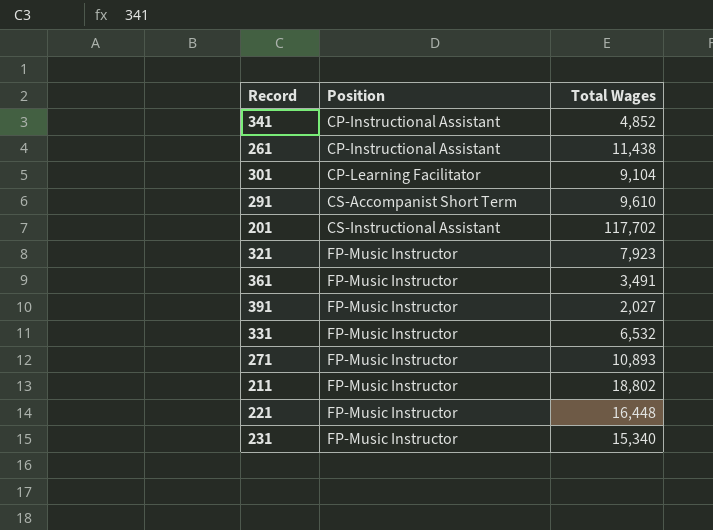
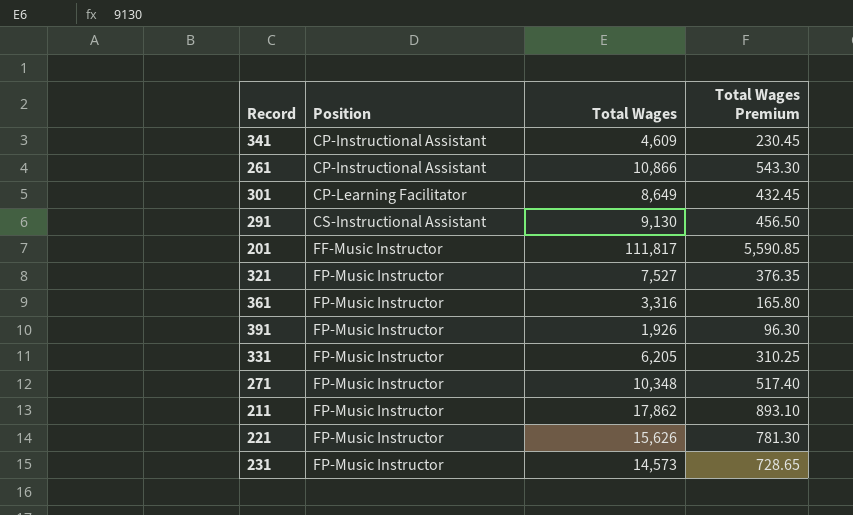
column Total Wages Premium | formula: none -> [Total Wages] * 0.05
341 | Total Wages: 4,852 -> 4,609
261 | Total Wages: 11,438 -> 10,866
301 | Total Wages: 9,104 -> 8,649
291 | Position: CS-Accompanist Short Term -> CS-Instructional Assistant
291 | Total Wages: 9,610 -> 9,130
201 | Position: CS-Instructional Assistant -> FF-Music Instructor
201 | Total Wages: 117,702 -> 111,817
321 | Total Wages: 7,923 -> 7,527
361 | Total Wages: 3,491 -> 3,316
391 | Total Wages: 2,027 -> 1,926
331 | Total Wages: 6,532 -> 6,205
271 | Total Wages: 10,893 -> 10,348
211 | Total Wages: 18,802 -> 17,862
221 | Total Wages: 16,448 -> 15,626
231 | Total Wages: 15,340 -> 14,573

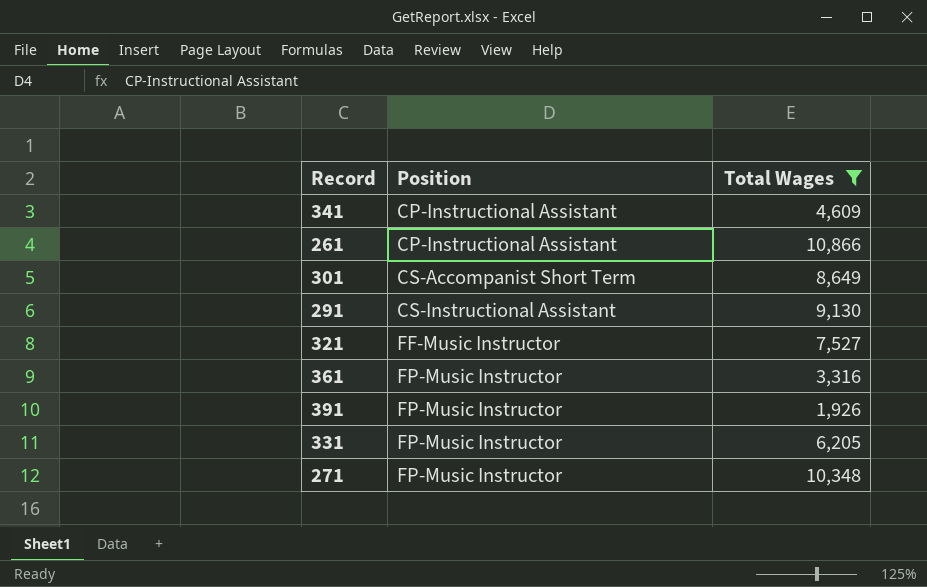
filter: none -> Total Wages <= 10,866
column Total Wages Premium | formula: [Total Wages] * 0.05 -> none
301 | Position: CP-Learning Facilitator -> CS-Accompanist Short Term
321 | Position: FP-Music Instructor -> FF-Music Instructor

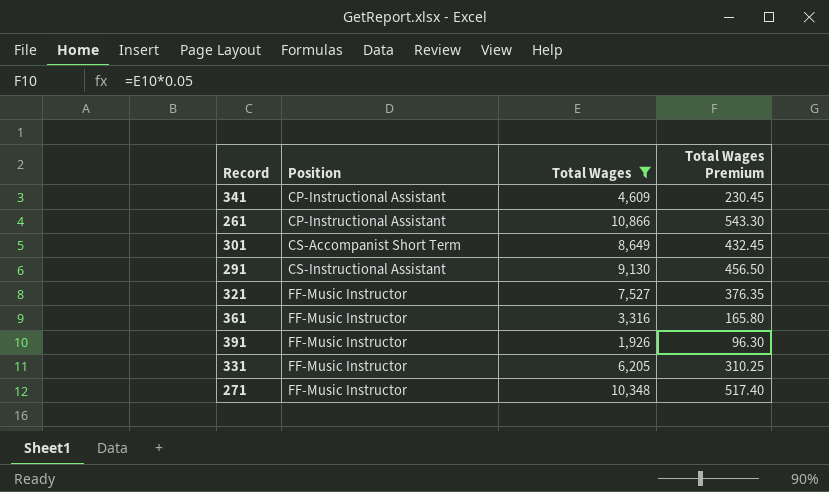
column Total Wages Premium | formula: none -> [Total Wages] * 0.05
361 | Position: FP-Music Instructor -> FF-Music Instructor
391 | Position: FP-Music Instructor -> FF-Music Instructor
331 | Position: FP-Music Instructor -> FF-Music Instructor
271 | Position: FP-Music Instructor -> FF-Music Instructor

